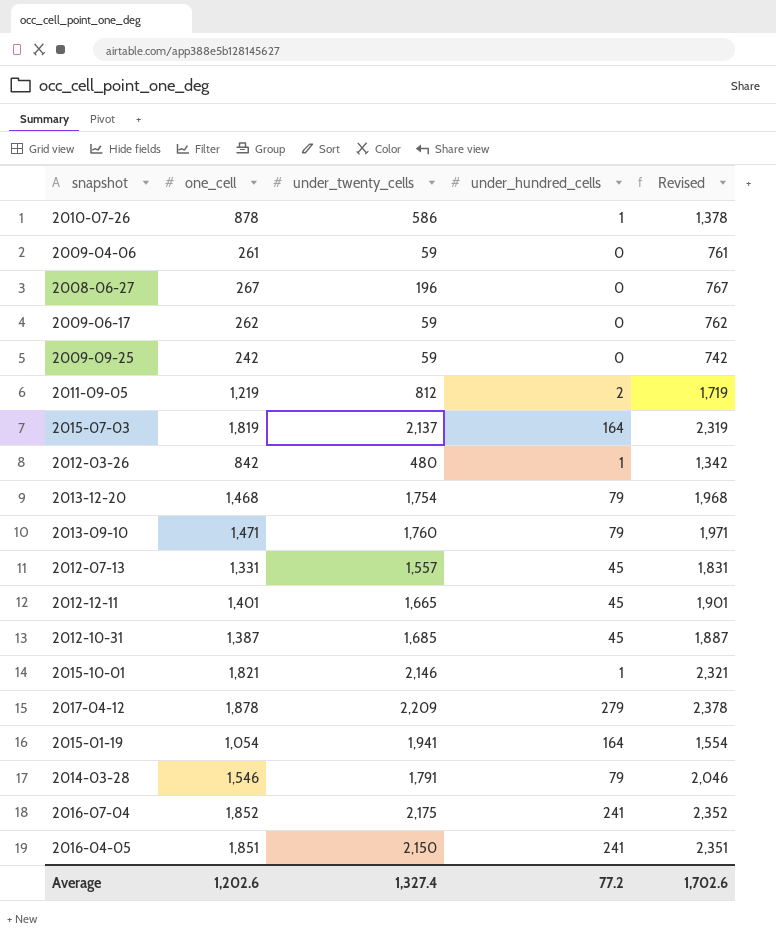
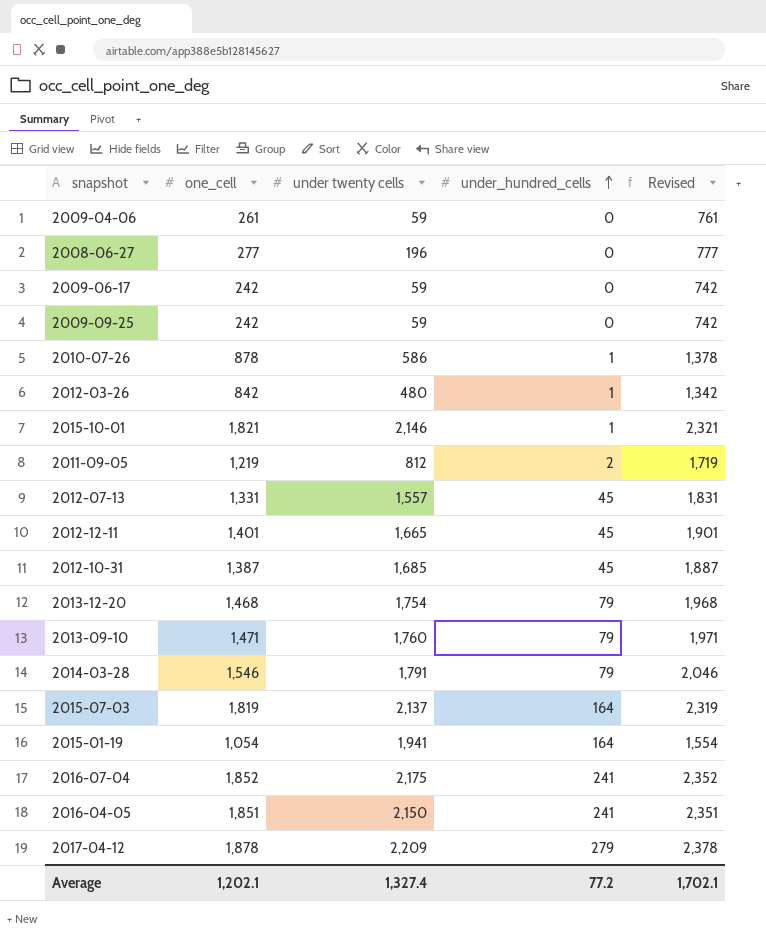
row order: none -> under_hundred_cells ascending
column name: under_twenty_cells -> under twenty cells
2008-06-27 | one_cell: 267 -> 277
2008-06-27 | Revised: 767 -> 777
2009-06-17 | one_cell: 262 -> 242
2009-06-17 | Revised: 762 -> 742
Average | one_cell: 1,202.6 -> 1,202.1
Average | Revised: 1,702.6 -> 1,702.1

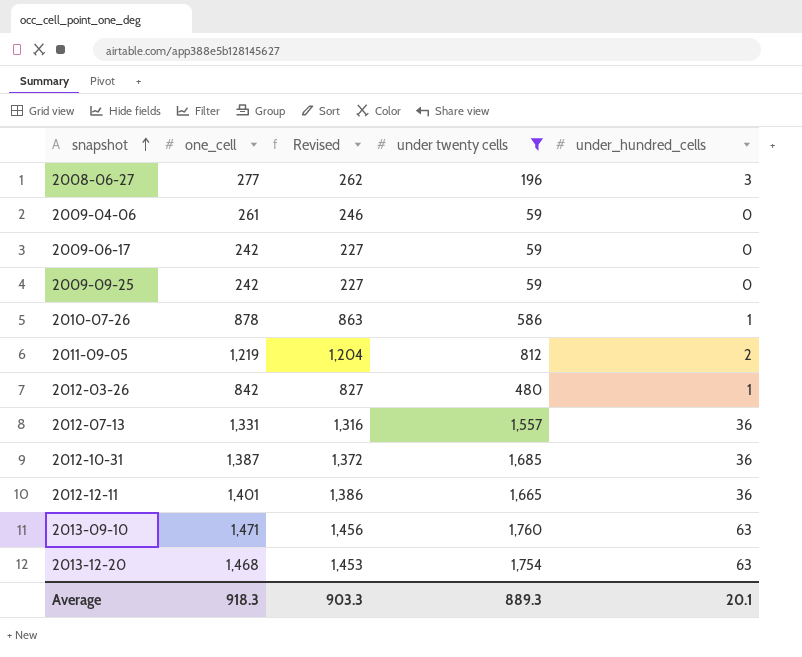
filter: none -> under twenty cells <= 1,760
row order: under_hundred_cells ascending -> snapshot ascending
column Revised | formula: [one_cell] + 500 -> [one_cell] - 15
column Revised | position: 5 -> 3
2008-06-27 | under_hundred_cells: 0 -> 3
2012-07-13 | under_hundred_cells: 45 -> 36
2012-10-31 | under_hundred_cells: 45 -> 36
2012-12-11 | under_hundred_cells: 45 -> 36
2013-09-10 | under_hundred_cells: 79 -> 63
2013-12-20 | under_hundred_cells: 79 -> 63
Average | one_cell: 1,202.1 -> 918.3
Average | Revised: 1,702.1 -> 903.3
Average | under twenty cells: 1,327.4 -> 889.3
Average | under_hundred_cells: 77.2 -> 20.1

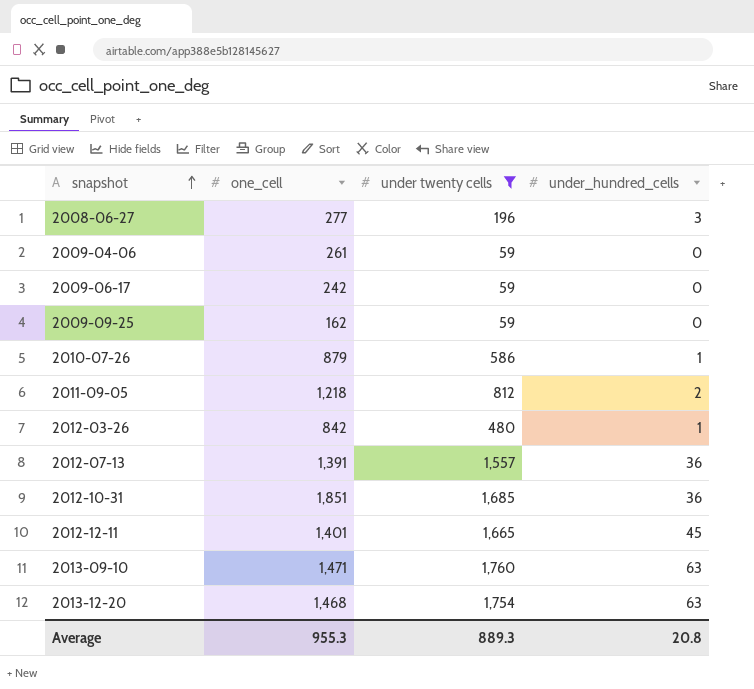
column Revised | formula: [one_cell] - 15 -> none
2009-09-25 | one_cell: 242 -> 162
2010-07-26 | one_cell: 878 -> 879
2011-09-05 | one_cell: 1,219 -> 1,218
2012-07-13 | one_cell: 1,331 -> 1,391
2012-10-31 | one_cell: 1,387 -> 1,851
2012-12-11 | under_hundred_cells: 36 -> 45
Average | one_cell: 918.3 -> 955.3
Average | under_hundred_cells: 20.1 -> 20.8

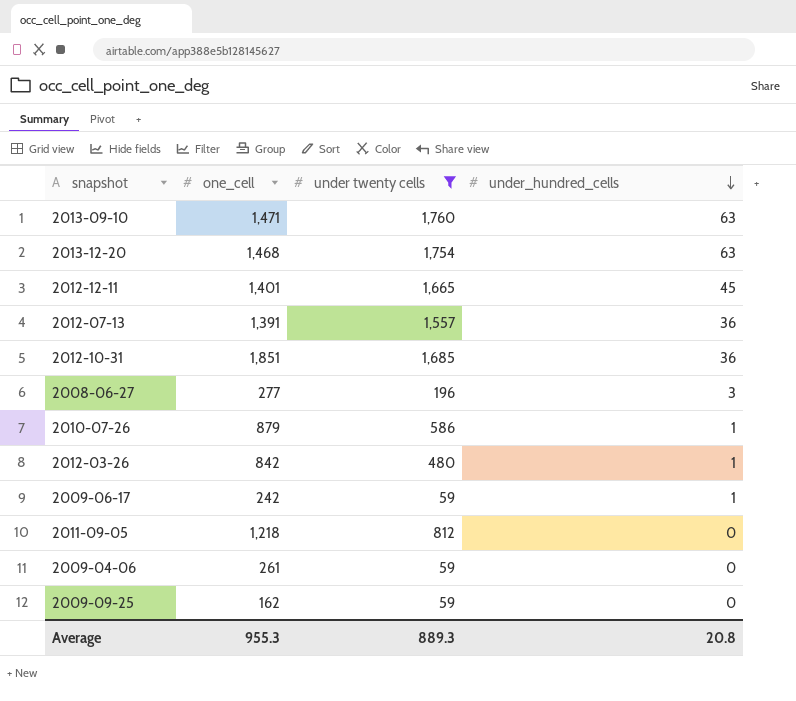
row order: snapshot ascending -> under_hundred_cells descending
2009-06-17 | under_hundred_cells: 0 -> 1
2011-09-05 | under_hundred_cells: 2 -> 0

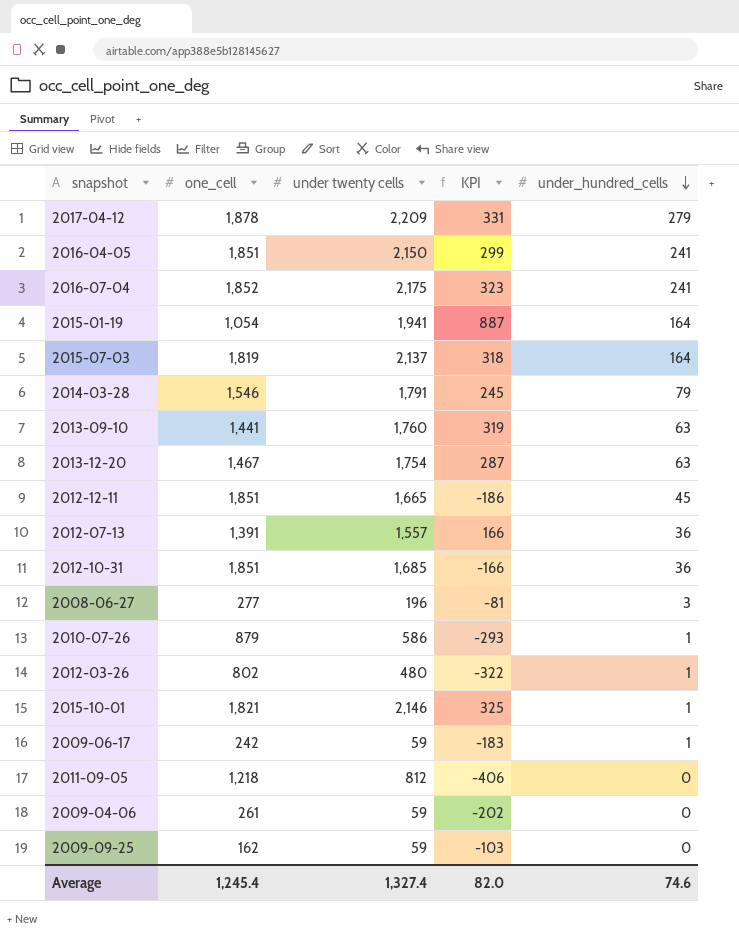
filter: under twenty cells <= 1,760 -> none
column KPI | formula: none -> [under twenty cells] - [one_cell]
2013-09-10 | one_cell: 1,471 -> 1,441
2013-12-20 | one_cell: 1,468 -> 1,467
2012-12-11 | one_cell: 1,401 -> 1,851
2012-03-26 | one_cell: 842 -> 802
Average | one_cell: 955.3 -> 1,245.4
Average | under twenty cells: 889.3 -> 1,327.4
Average | under_hundred_cells: 20.8 -> 74.6

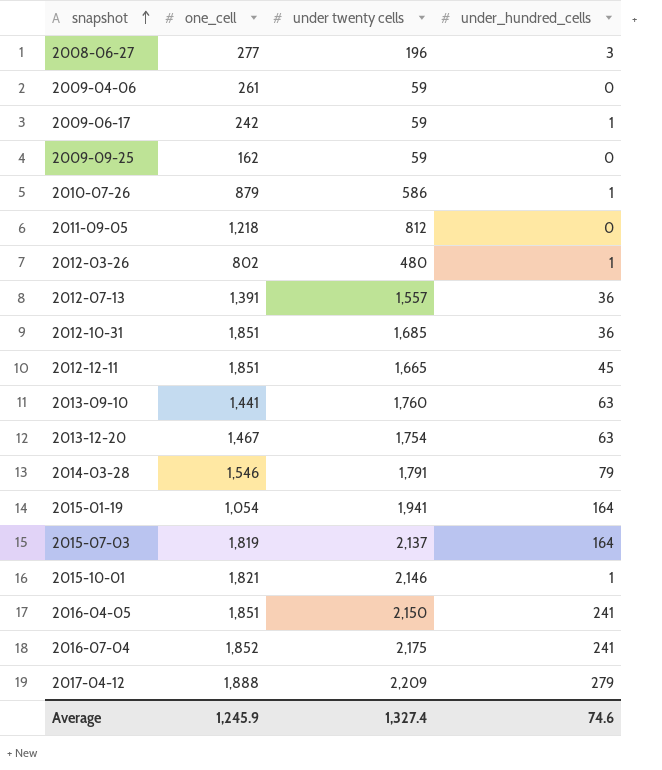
row order: under_hundred_cells descending -> snapshot ascending
column KPI | formula: [under twenty cells] - [one_cell] -> none
2017-04-12 | one_cell: 1,878 -> 1,888
Average | one_cell: 1,245.4 -> 1,245.9

